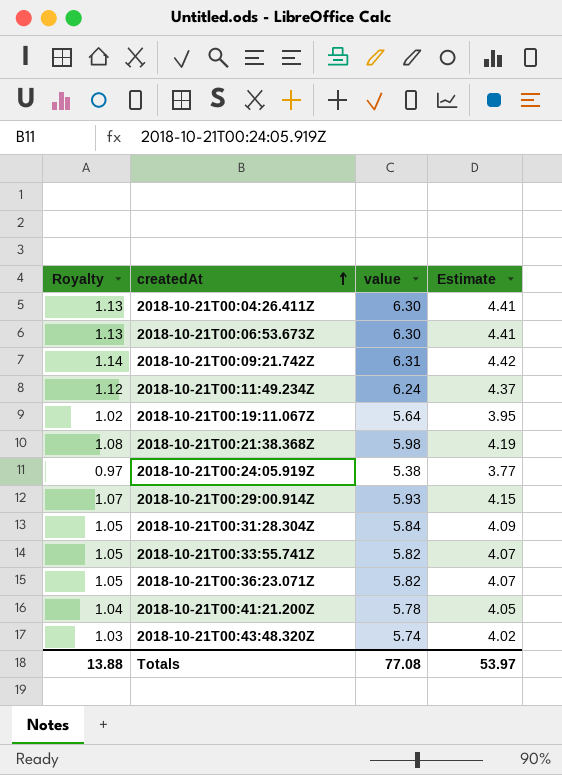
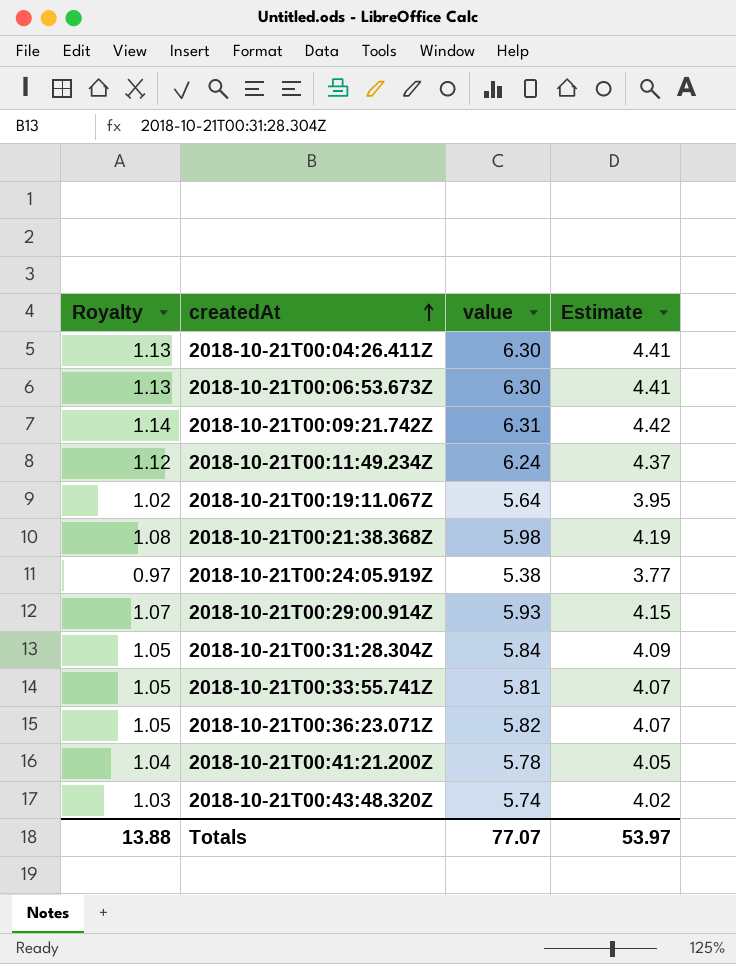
2018-10-21T00:33:55.741Z | value: 5.82 -> 5.81
Totals | value: 77.08 -> 77.07

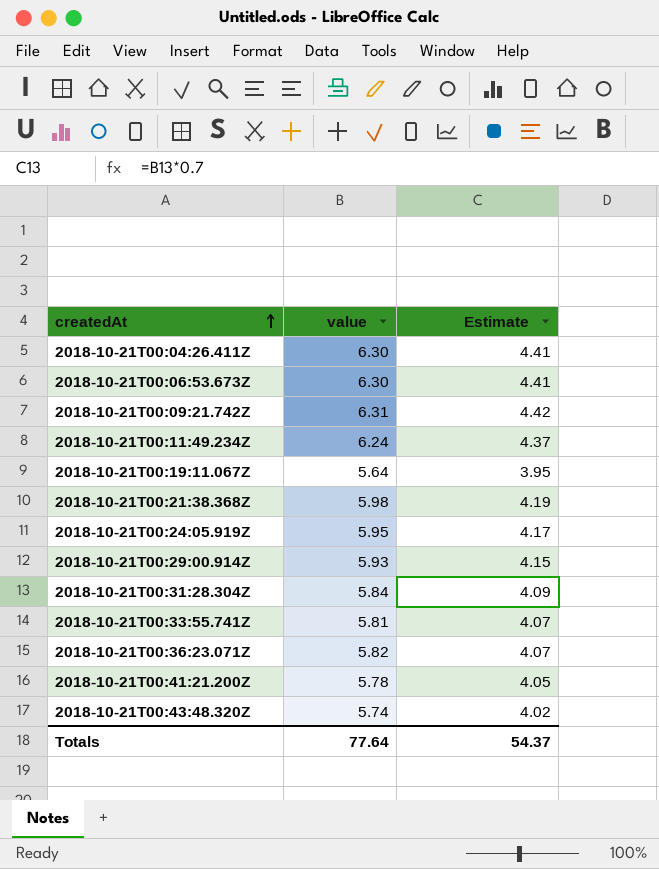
column Royalty | formula: [value] * 0.18 -> none
2018-10-21T00:24:05.919Z | value: 5.38 -> 5.95
2018-10-21T00:24:05.919Z | Estimate: 3.77 -> 4.17
Totals | value: 77.07 -> 77.64
Totals | Estimate: 53.97 -> 54.37

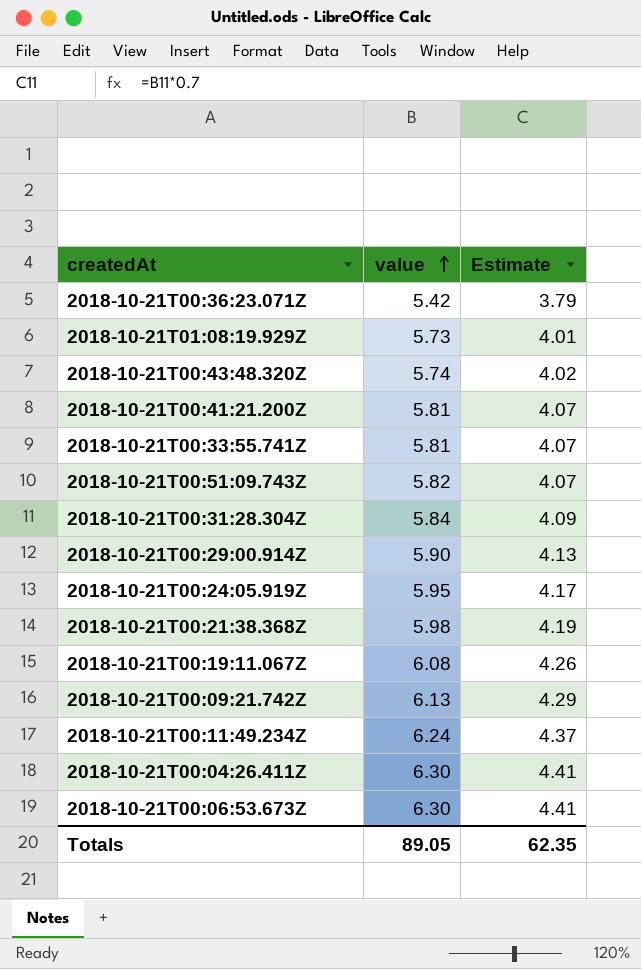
row order: createdAt ascending -> value ascending
2018-10-21T00:36:23.071Z | value: 5.82 -> 5.42
2018-10-21T00:36:23.071Z | Estimate: 4.07 -> 3.79
row 2018-10-21T01:08:19.929Z: none -> 5.73 | 4.01
2018-10-21T00:41:21.200Z | value: 5.78 -> 5.81
2018-10-21T00:41:21.200Z | Estimate: 4.05 -> 4.07
row 2018-10-21T00:51:09.743Z: none -> 5.82 | 4.07
2018-10-21T00:29:00.914Z | value: 5.93 -> 5.90
2018-10-21T00:29:00.914Z | Estimate: 4.15 -> 4.13
2018-10-21T00:19:11.067Z | value: 5.64 -> 6.08
2018-10-21T00:19:11.067Z | Estimate: 3.95 -> 4.26
2018-10-21T00:09:21.742Z | value: 6.31 -> 6.13
2018-10-21T00:09:21.742Z | Estimate: 4.42 -> 4.29
Totals | value: 77.64 -> 89.05
Totals | Estimate: 54.37 -> 62.35

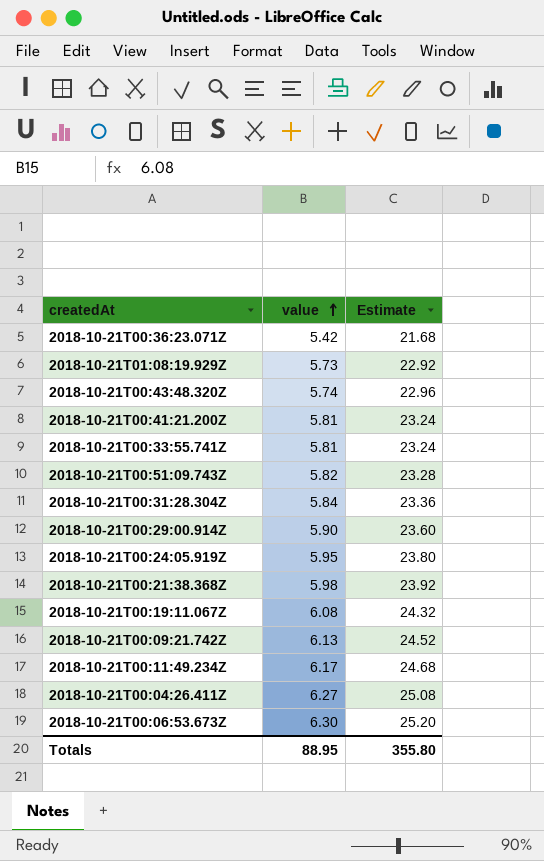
column Estimate | formula: [value] * 0.7 -> [value] * 4
2018-10-21T00:11:49.234Z | value: 6.24 -> 6.17
2018-10-21T00:04:26.411Z | value: 6.30 -> 6.27
Totals | value: 89.05 -> 88.95
Totals | Estimate: 62.35 -> 355.80

